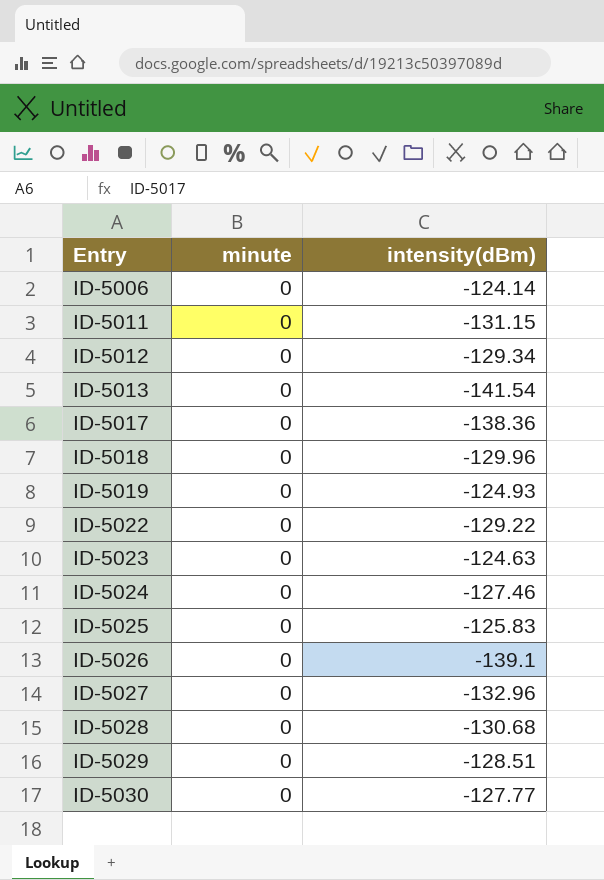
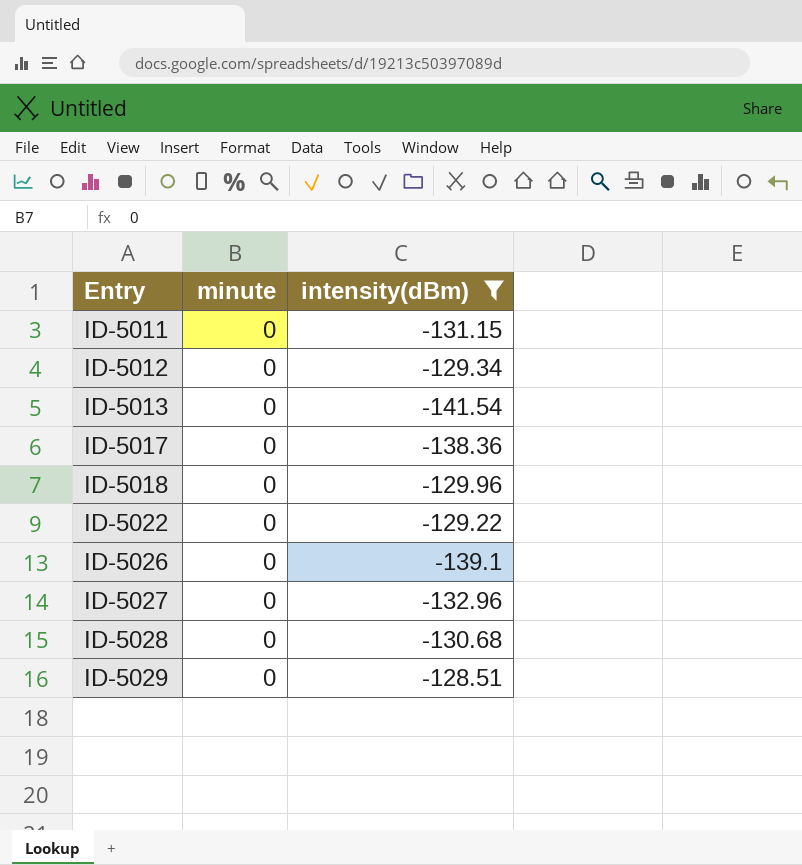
filter: none -> intensity(dBm) <= -128.51

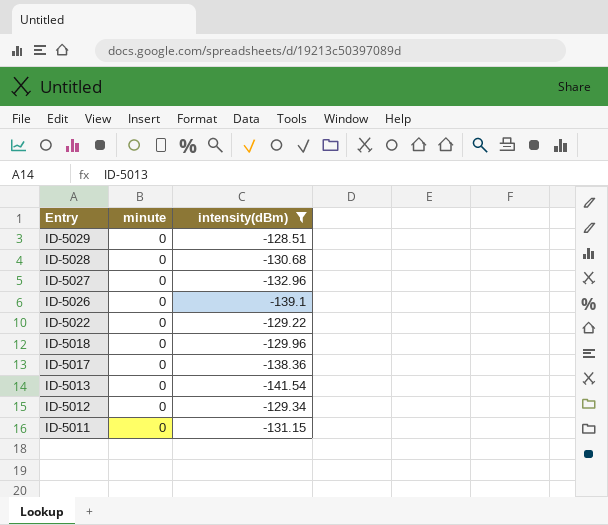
row order: Entry ascending -> Entry descending

